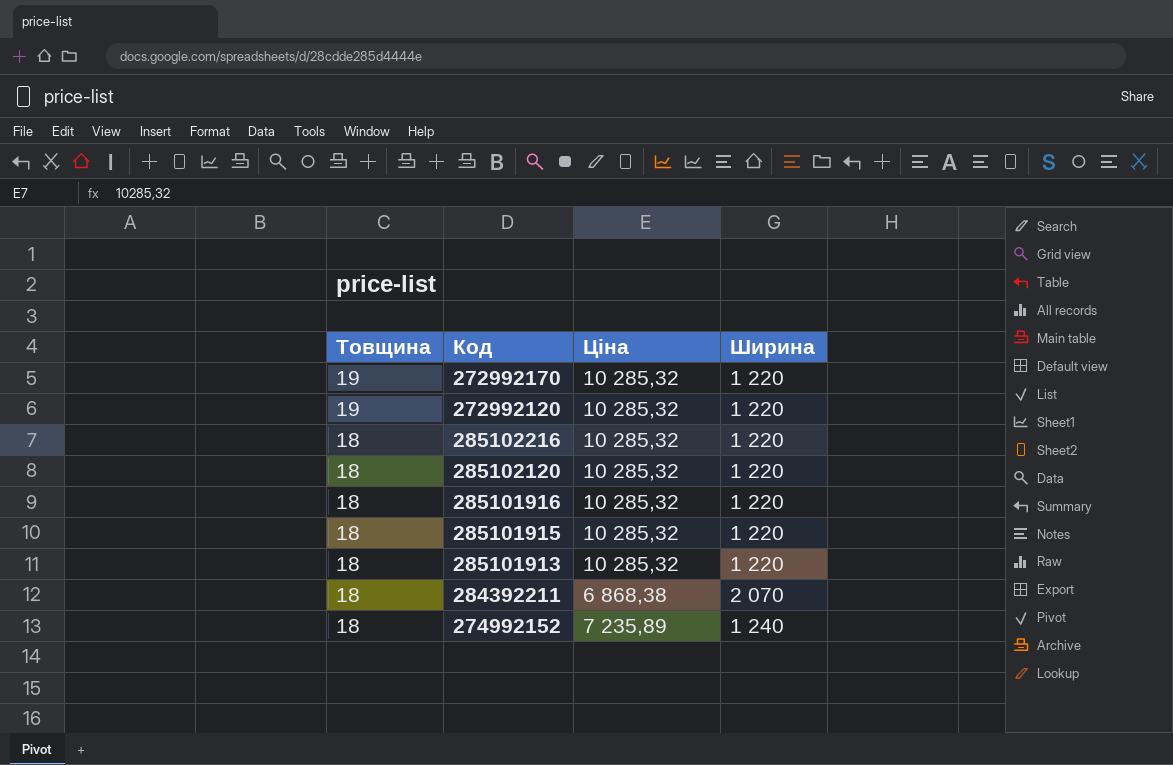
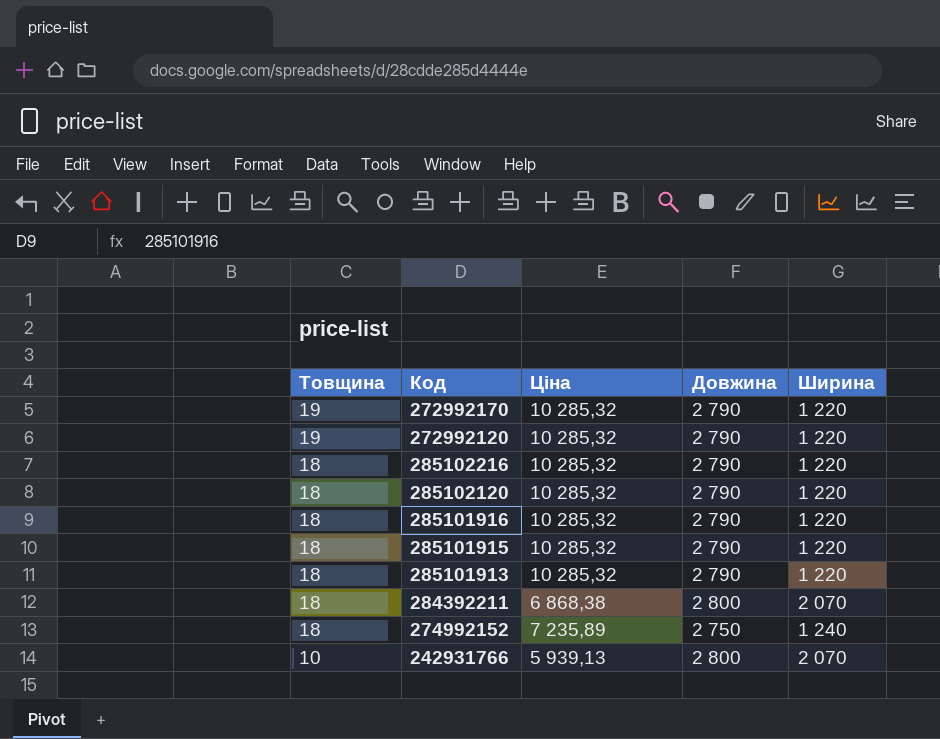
column Довжина | position: none -> 4
row 242931766: none -> 10 | 5 939,13 | 2 800 | 2 070

